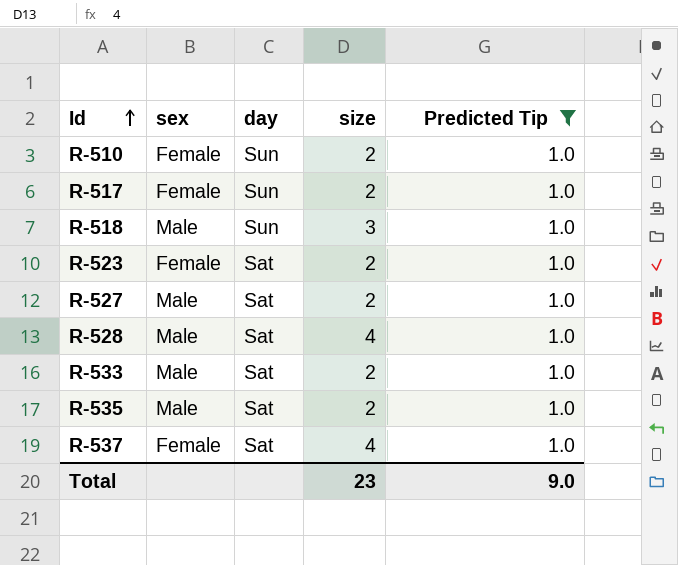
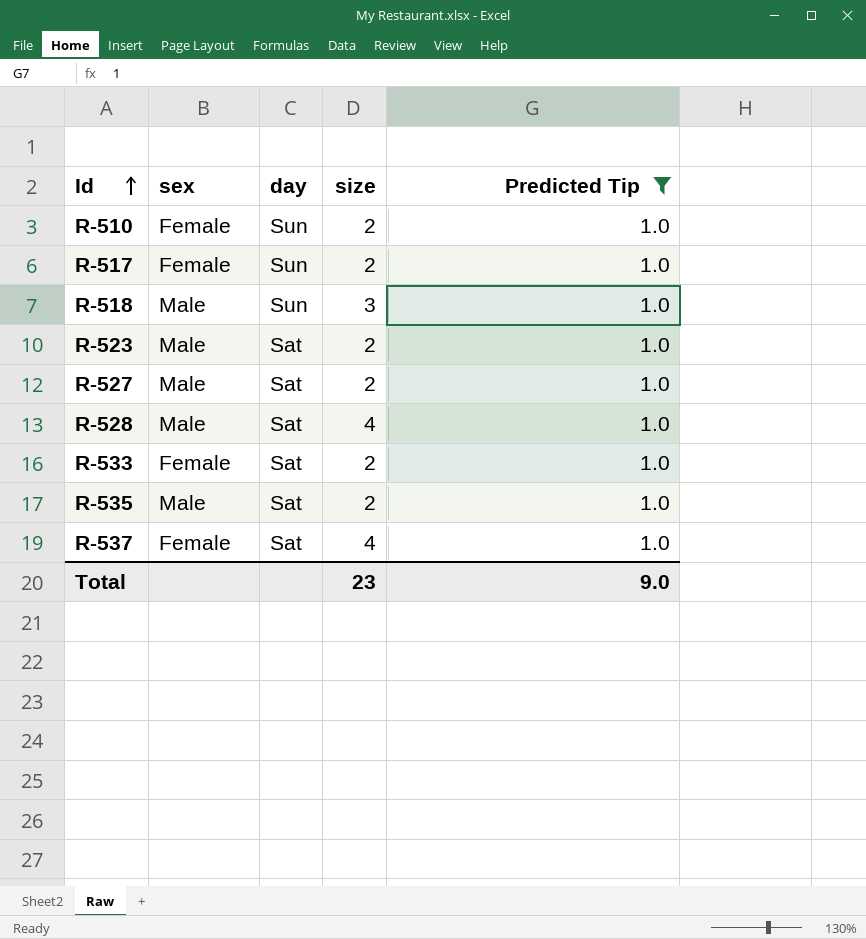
R-523 | sex: Female -> Male
R-533 | sex: Male -> Female

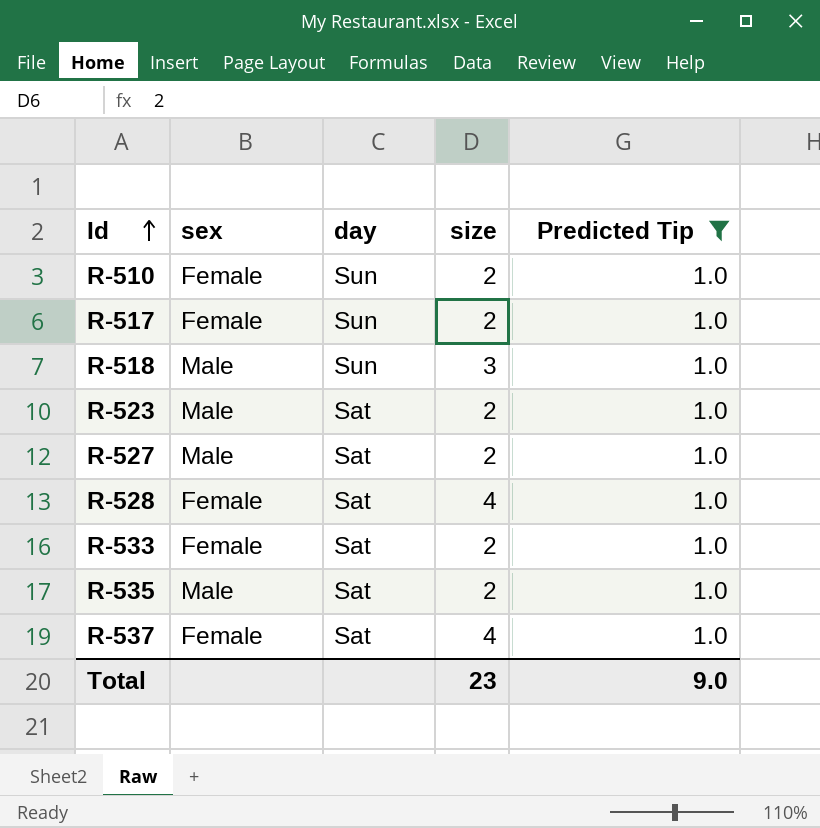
R-528 | sex: Male -> Female

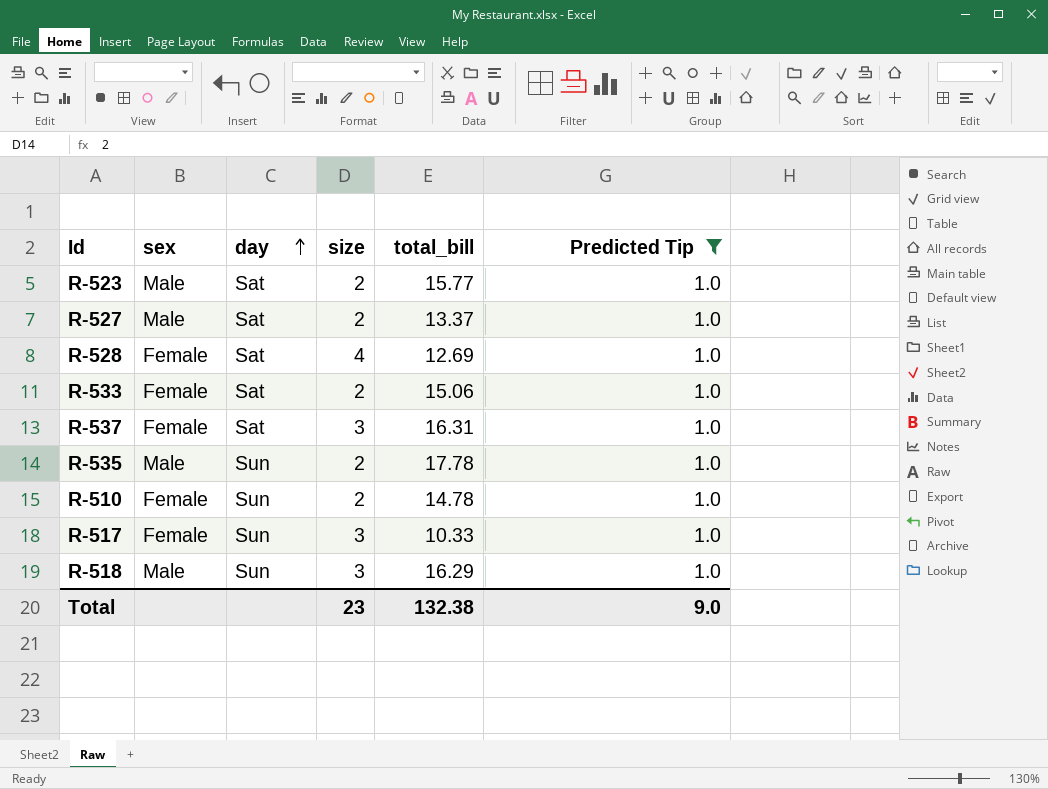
row order: Id ascending -> day ascending
column total_bill | position: none -> 5
R-537 | size: 4 -> 3
R-535 | day: Sat -> Sun
R-517 | size: 2 -> 3

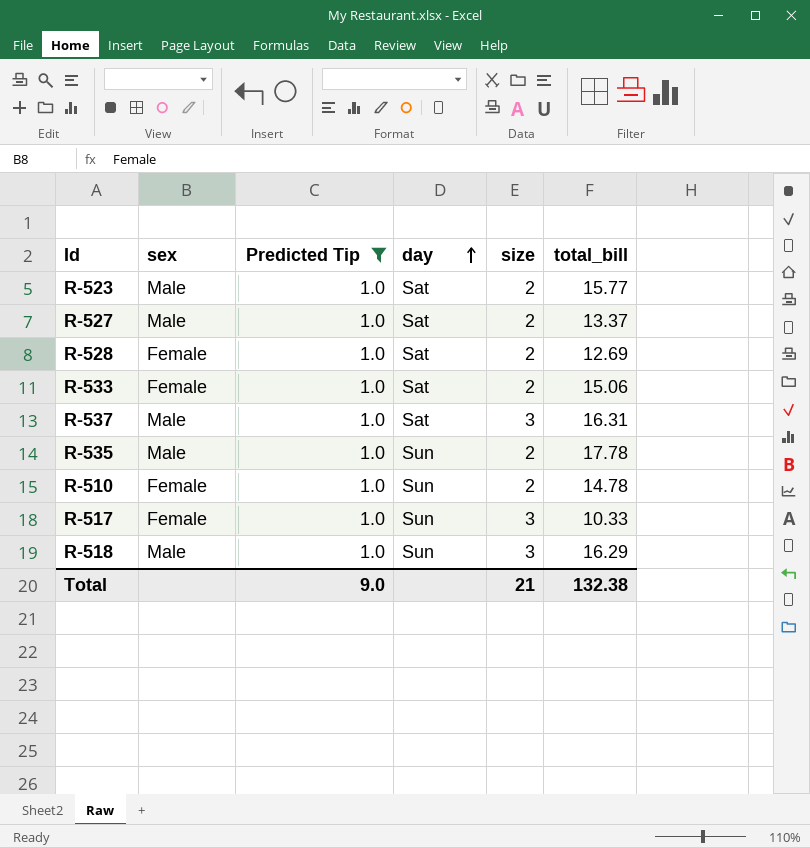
column Predicted Tip | position: 6 -> 3
R-528 | size: 4 -> 2
R-537 | sex: Female -> Male
Total | size: 23 -> 21

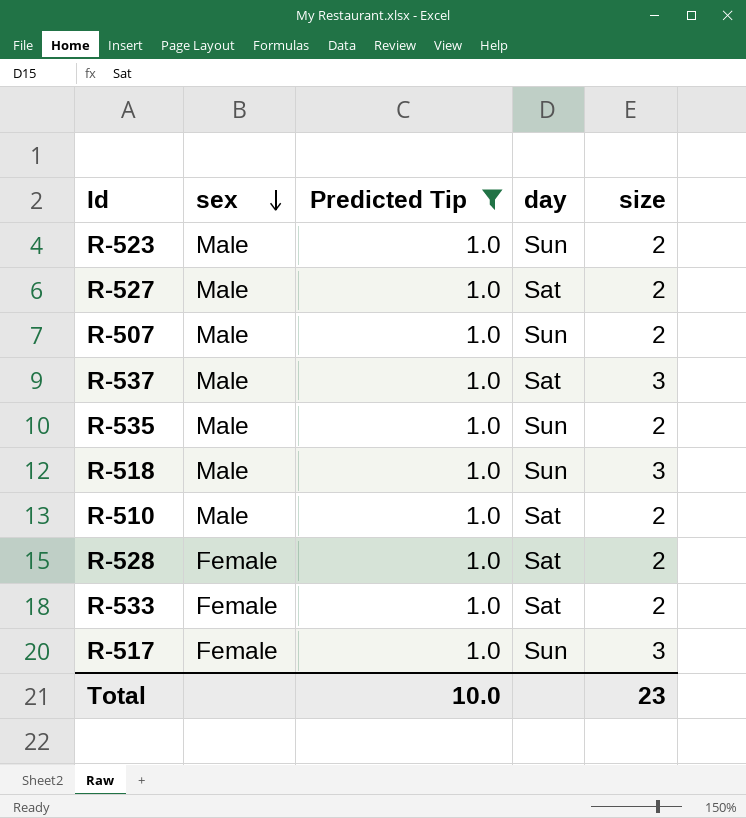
row order: day ascending -> sex descending
column total_bill | position: 6 -> none
R-523 | day: Sat -> Sun
row R-507: none -> Male | 1.0 | Sun | 2
R-510 | sex: Female -> Male
R-510 | day: Sun -> Sat
Total | Predicted Tip: 9.0 -> 10.0
Total | size: 21 -> 23

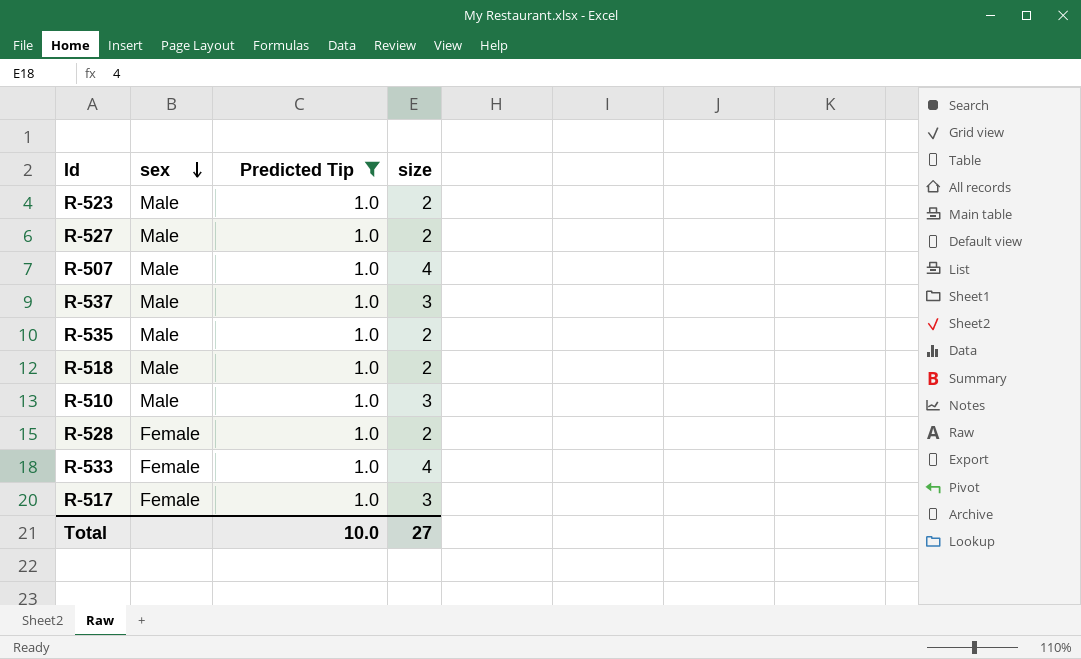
column day | position: 4 -> none
R-507 | size: 2 -> 4
R-518 | size: 3 -> 2
R-510 | size: 2 -> 3
R-533 | size: 2 -> 4
Total | size: 23 -> 27

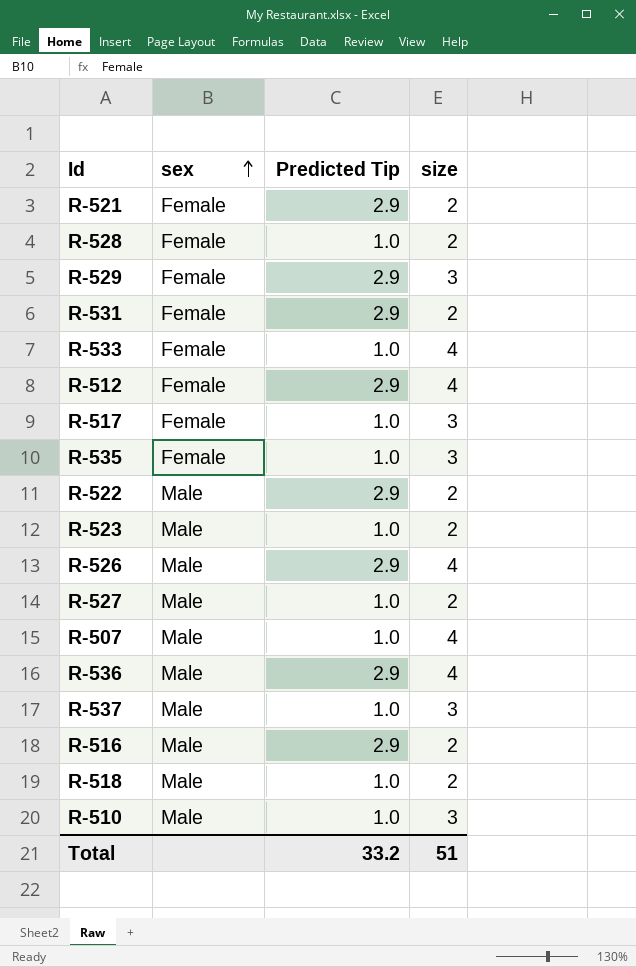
filter: Predicted Tip = 1.0 -> none
row order: sex descending -> sex ascending
R-535 | sex: Male -> Female
R-535 | size: 2 -> 3
Total | Predicted Tip: 10.0 -> 33.2
Total | size: 27 -> 51

